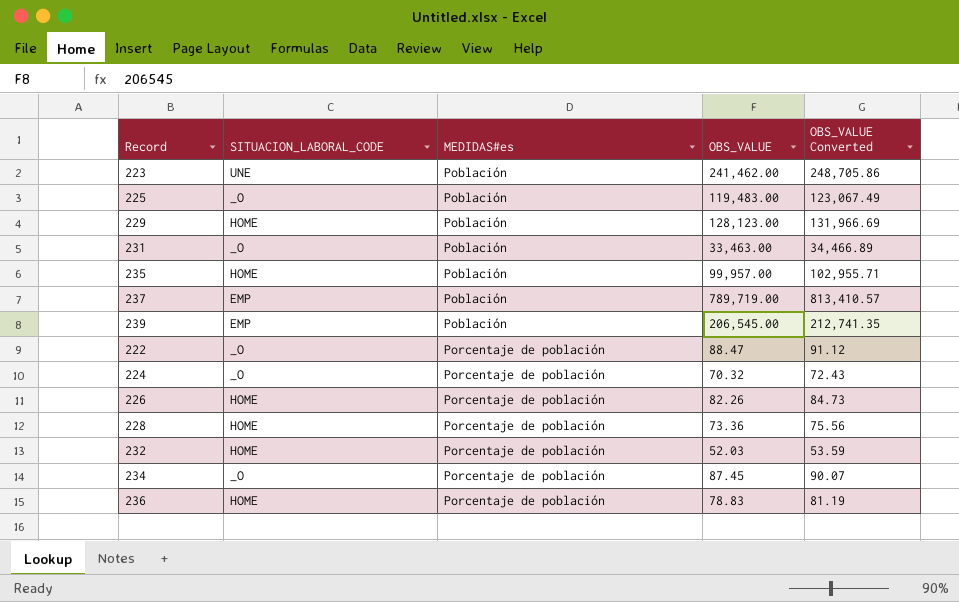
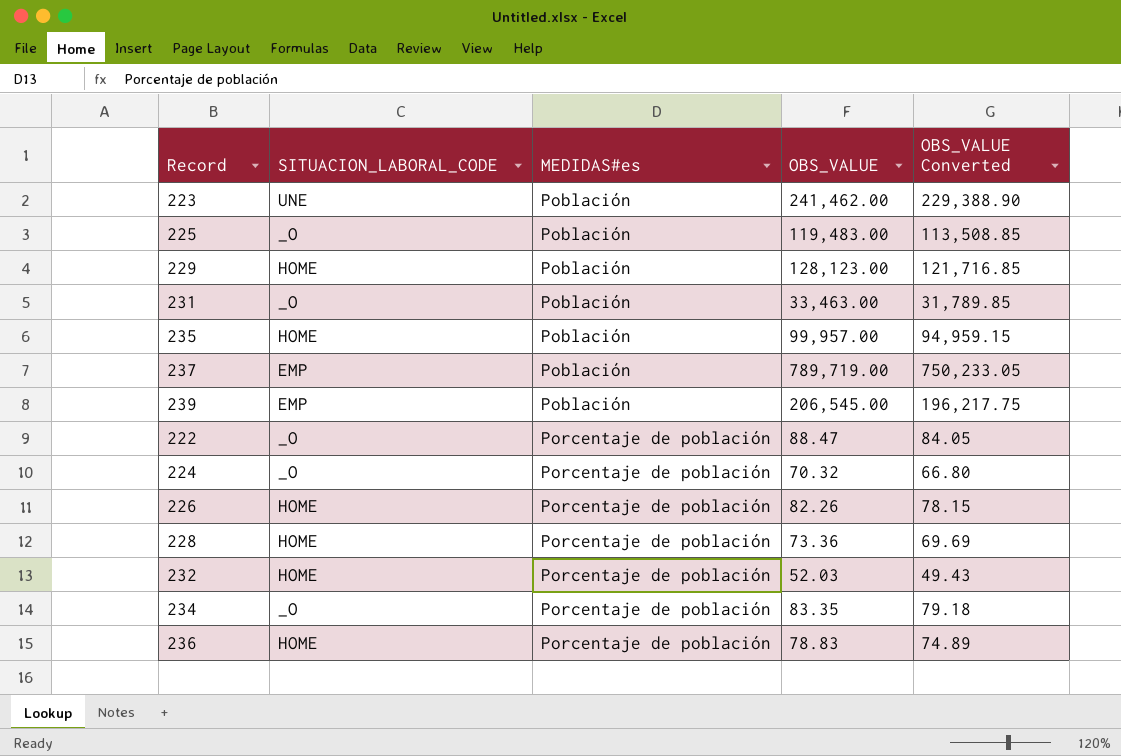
column OBS_VALUE Converted | formula: [OBS_VALUE] * 1.03 -> [OBS_VALUE] * 0.95
234 | OBS_VALUE: 87.45 -> 83.35

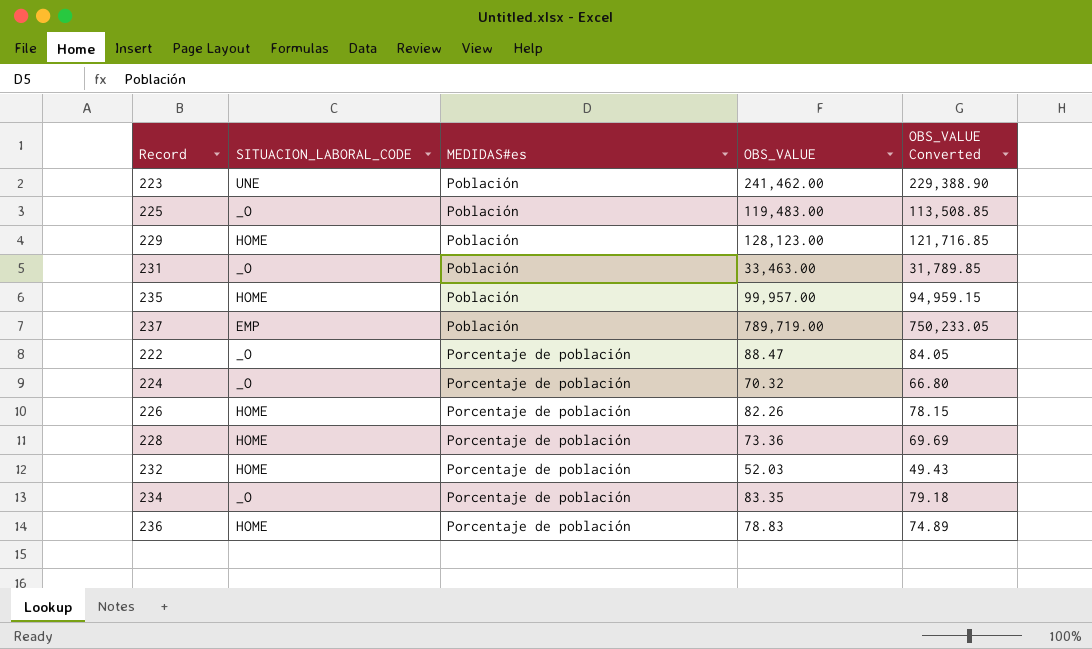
row 239: EMP | Población | 206,545.00 | 196,217.75 -> none

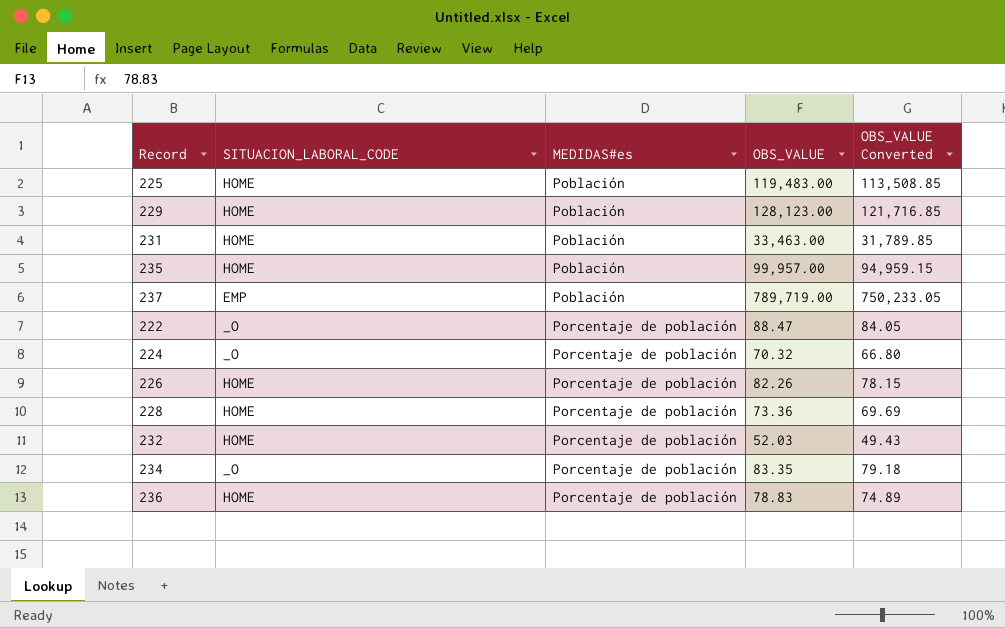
row 223: UNE | Población | 241,462.00 | 229,388.90 -> none
225 | SITUACION_LABORAL_CODE: _O -> HOME
231 | SITUACION_LABORAL_CODE: _O -> HOME

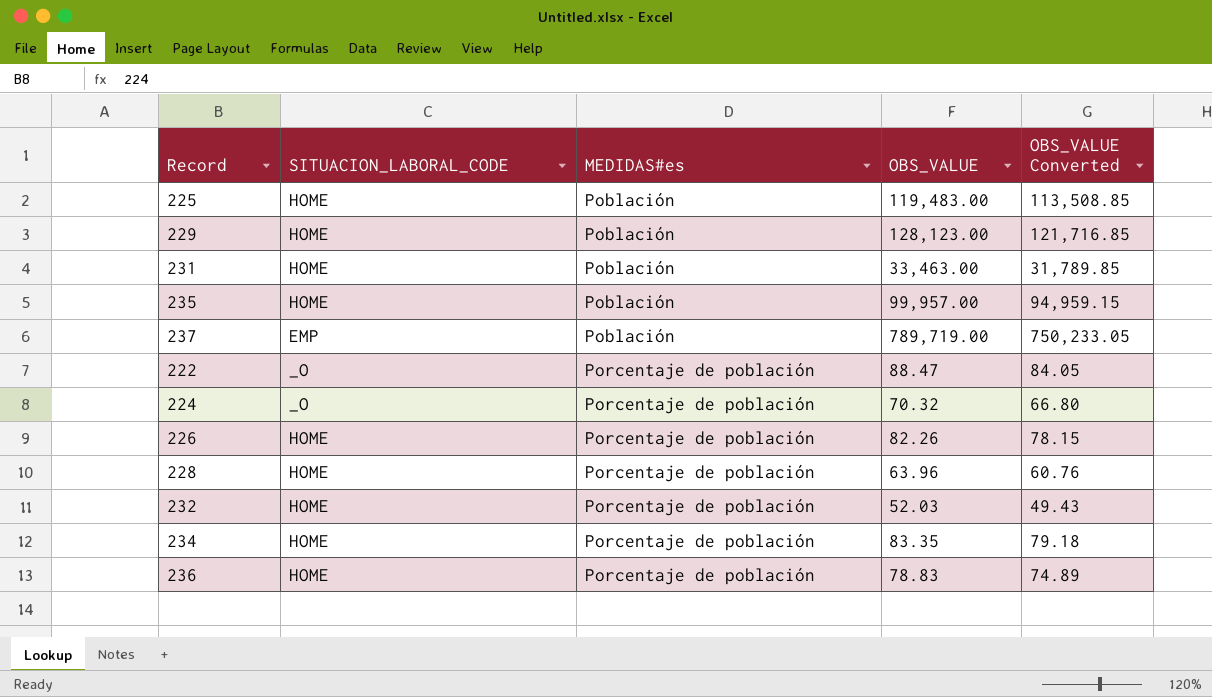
228 | OBS_VALUE: 73.36 -> 63.96
228 | OBS_VALUE Converted: 69.69 -> 60.76
234 | SITUACION_LABORAL_CODE: _O -> HOME

